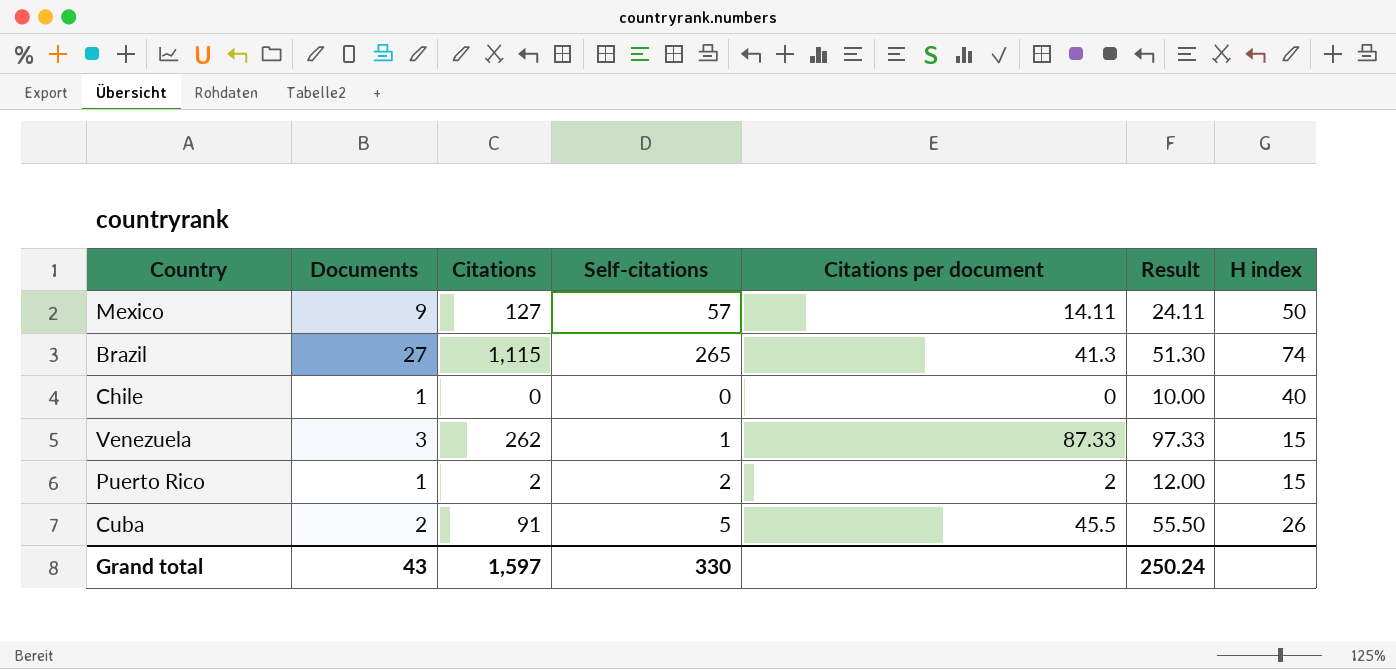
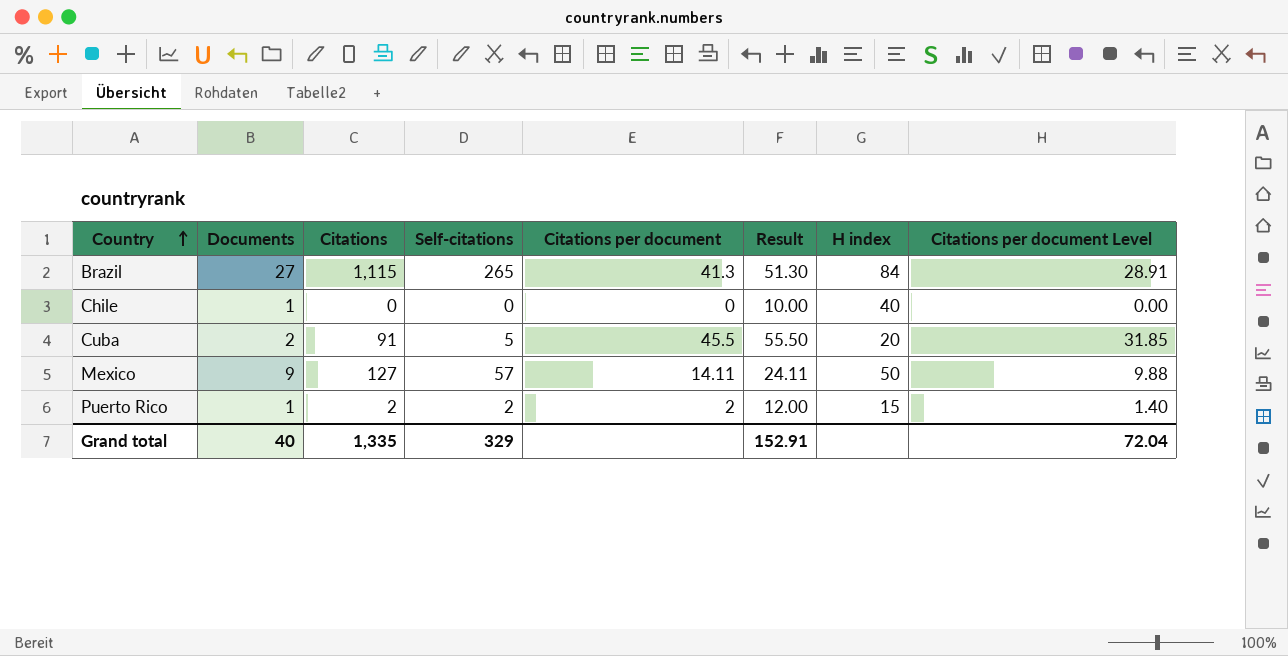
row order: none -> Country ascending
column Citations per document Level | formula: none -> [Citations per document] * 0.7
row Venezuela: 3 | 262 | 1 | 87.33 | 97.33 | 15 -> none
Brazil | H index: 74 -> 84
Cuba | H index: 26 -> 20
Grand total | Documents: 43 -> 40
Grand total | Citations: 1,597 -> 1,335
Grand total | Self-citations: 330 -> 329
Grand total | Result: 250.24 -> 152.91

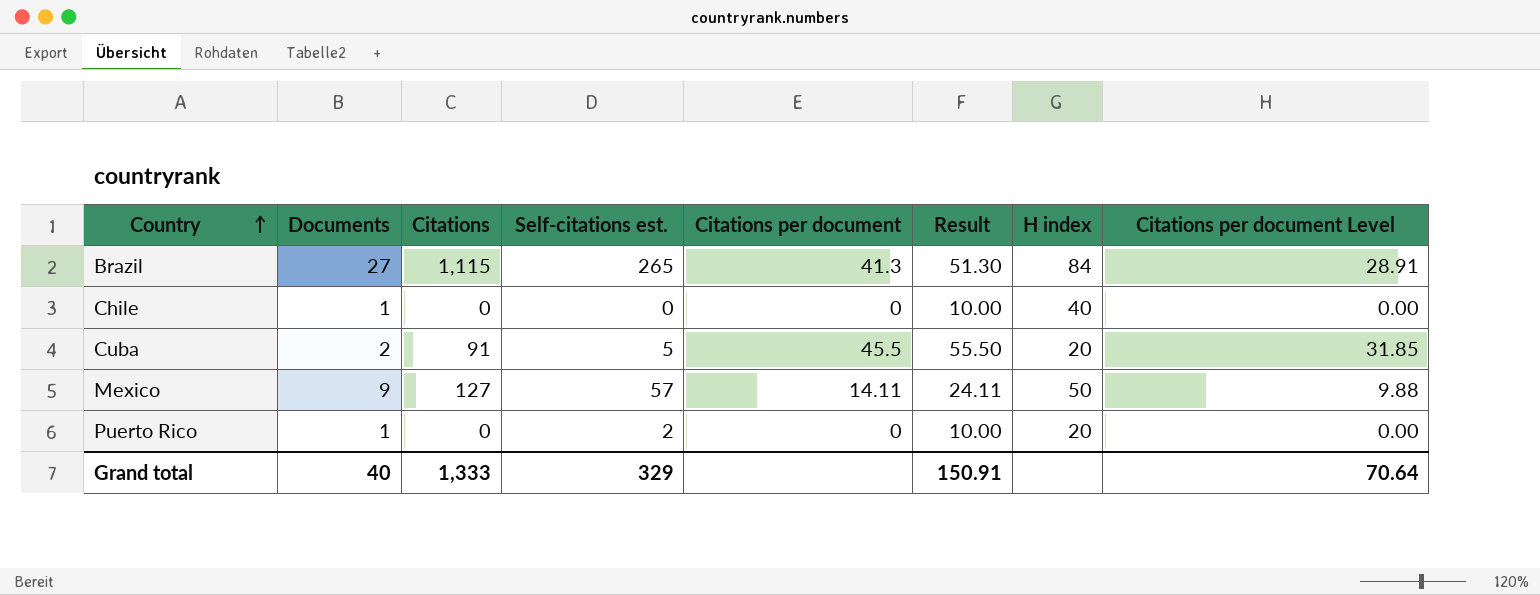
column name: Self-citations -> Self-citations est.
Puerto Rico | Citations: 2 -> 0
Puerto Rico | Citations per document: 2 -> 0
Puerto Rico | Result: 12.00 -> 10.00
Puerto Rico | H index: 15 -> 20
Puerto Rico | Citations per document Level: 1.40 -> 0.00
Grand total | Citations: 1,335 -> 1,333
Grand total | Result: 152.91 -> 150.91
Grand total | Citations per document Level: 72.04 -> 70.64

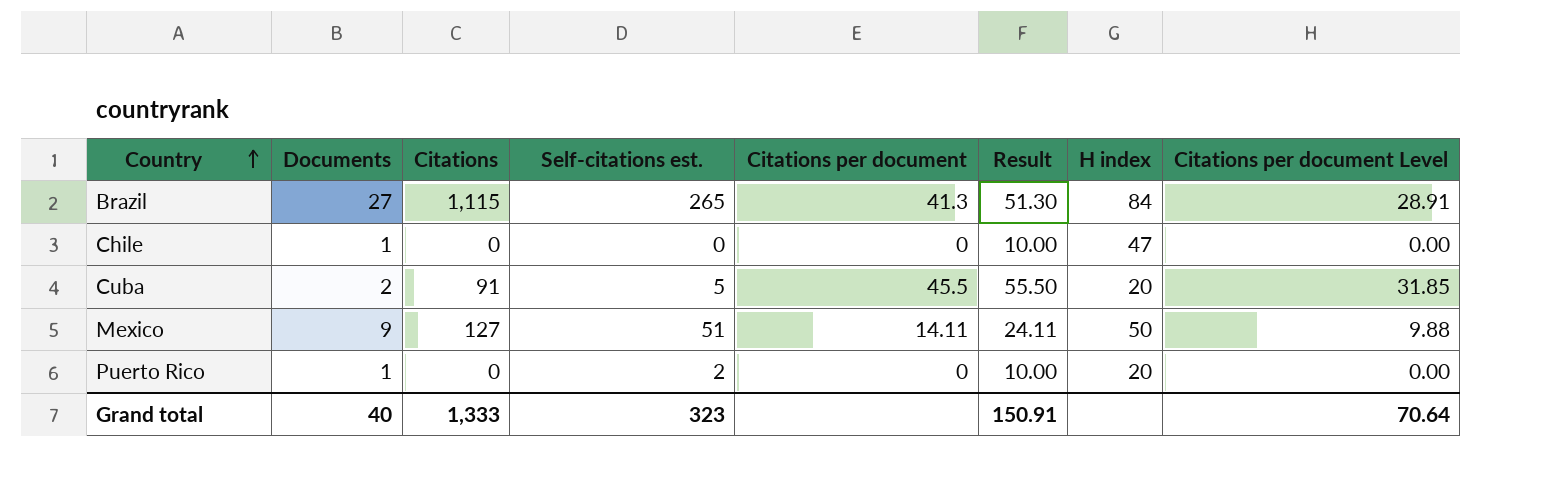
Chile | H index: 40 -> 47
Mexico | Self-citations est.: 57 -> 51
Grand total | Self-citations est.: 329 -> 323

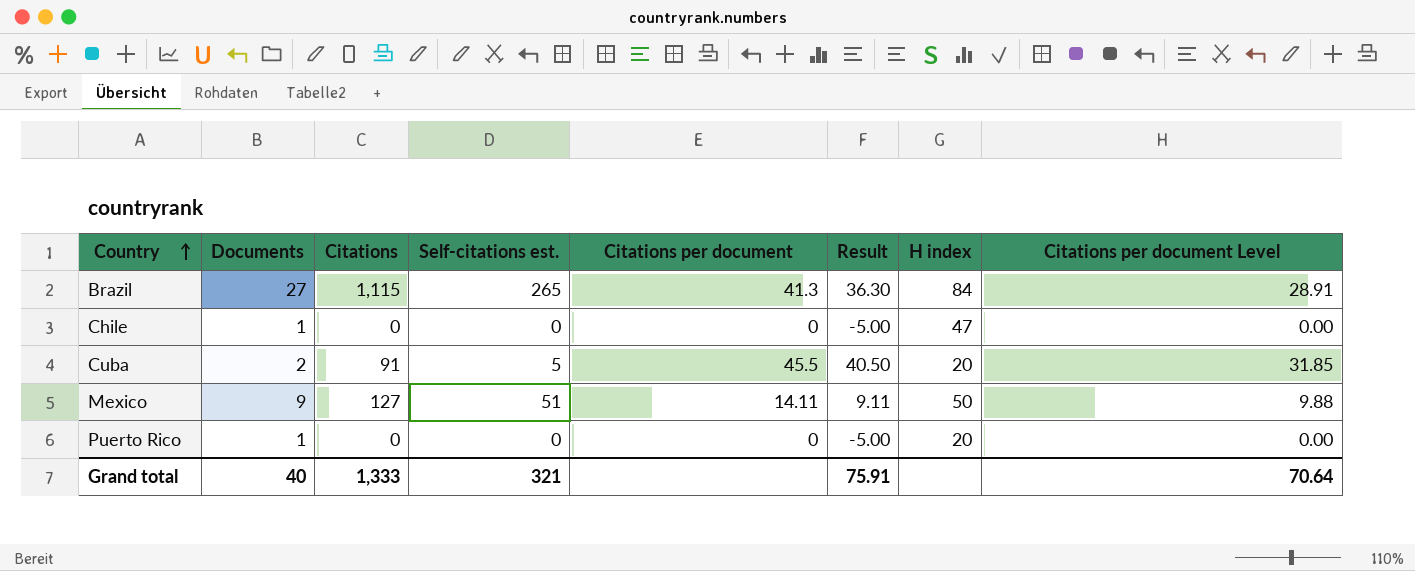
column Result | formula: [Citations per document] + 10 -> [Citations per document] - 5
Puerto Rico | Self-citations est.: 2 -> 0
Grand total | Self-citations est.: 323 -> 321
Grand total | Result: 150.91 -> 75.91

